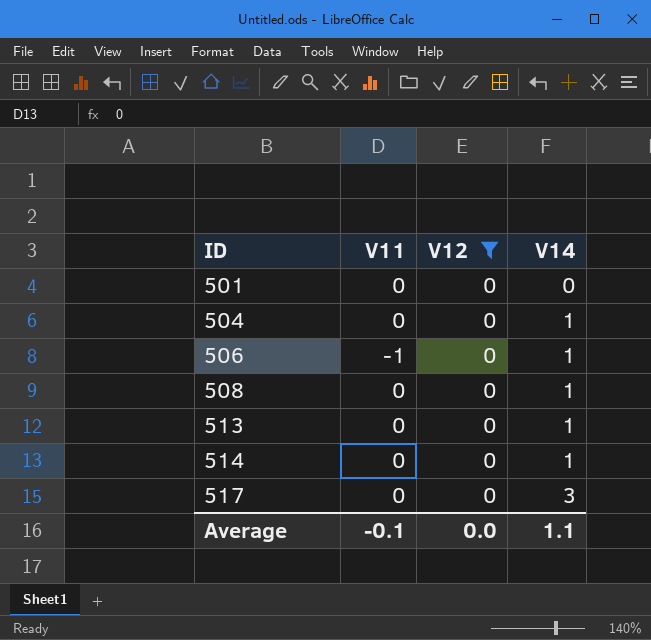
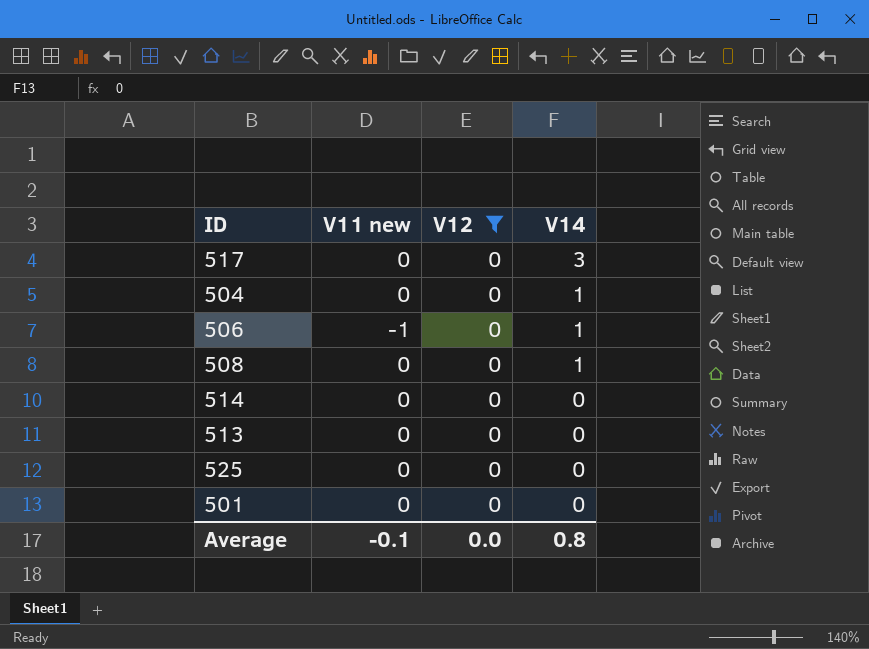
row order: ID ascending -> V14 descending
column name: V11 -> V11 new
514 | V14: 1 -> 0
513 | V14: 1 -> 0
row 525: none -> 0 | 0 | 0
Average | V14: 1.1 -> 0.8

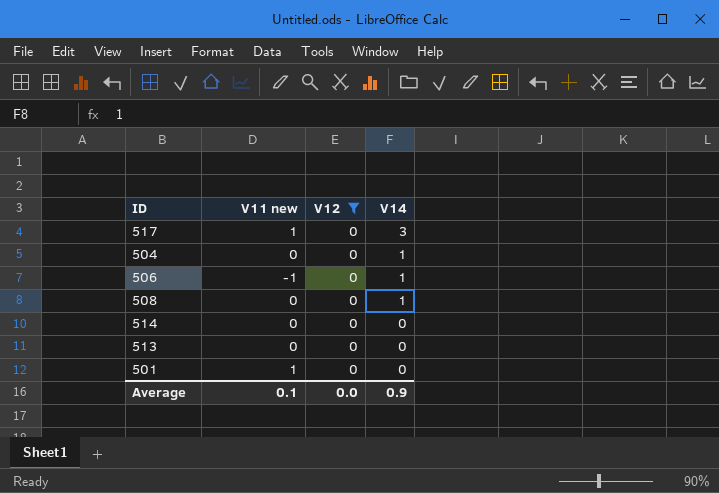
row 525: 0 | 0 | 0 -> none
517 | V11 new: 0 -> 1
501 | V11 new: 0 -> 1
Average | V11 new: -0.1 -> 0.1
Average | V14: 0.8 -> 0.9

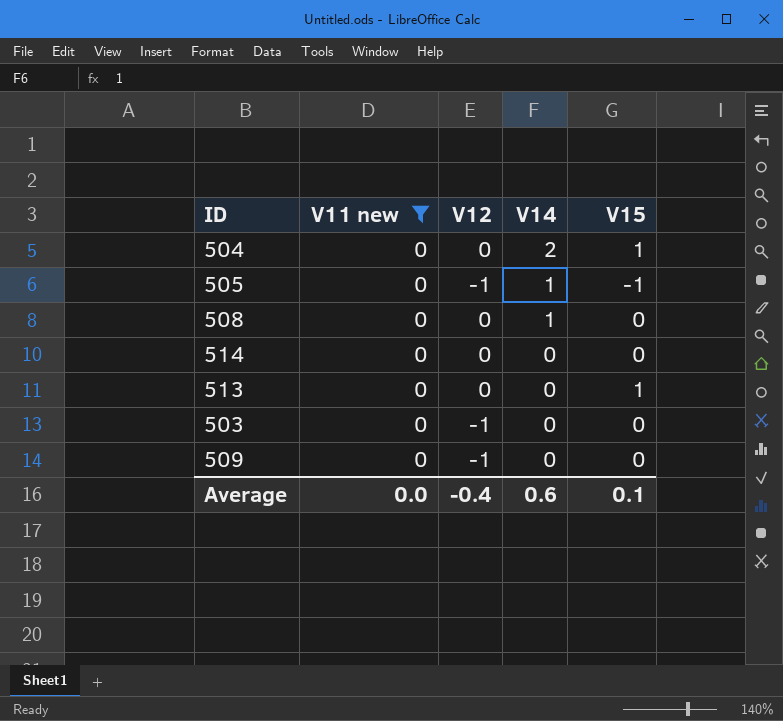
filter: V12 = 0 -> V11 new = 0
column V15 | position: none -> 5
504 | V14: 1 -> 2
Average | V11 new: 0.1 -> 0.0
Average | V12: 0.0 -> -0.4
Average | V14: 0.9 -> 0.6

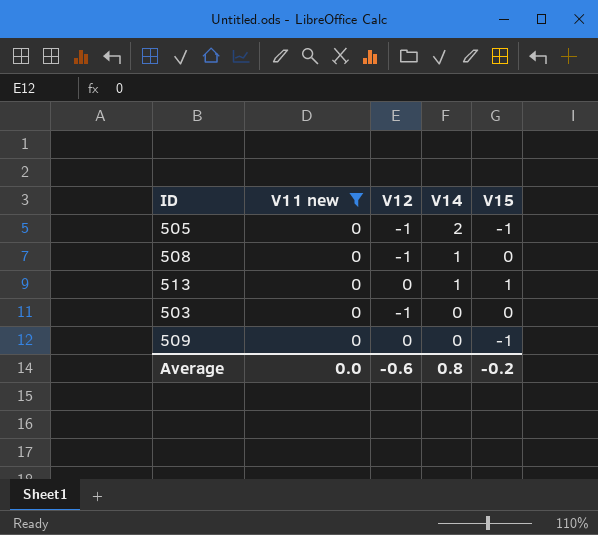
row 504: 0 | 0 | 2 | 1 -> none
row 514: 0 | 0 | 0 | 0 -> none
505 | V14: 1 -> 2
508 | V12: 0 -> -1
513 | V14: 0 -> 1
509 | V12: -1 -> 0
509 | V15: 0 -> -1
Average | V12: -0.4 -> -0.6
Average | V14: 0.6 -> 0.8
Average | V15: 0.1 -> -0.2

